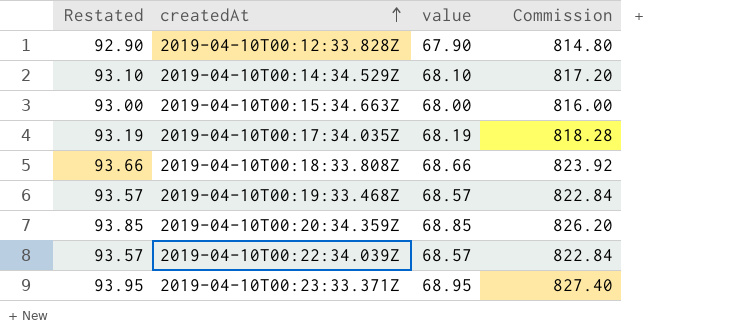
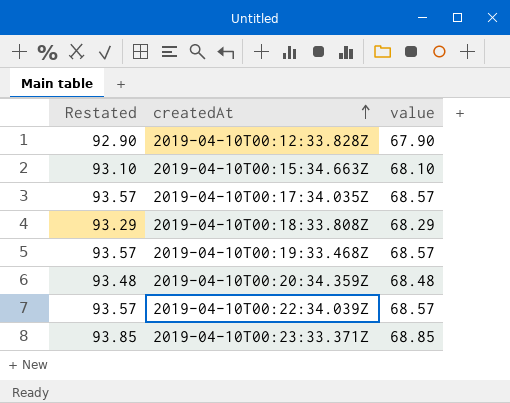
column Commission | formula: [value] * 12 -> none
row 2019-04-10T00:14:34.529Z: 93.10 | 68.10 | 817.20 -> none
2019-04-10T00:15:34.663Z | Restated: 93.00 -> 93.10
2019-04-10T00:15:34.663Z | value: 68.00 -> 68.10
2019-04-10T00:17:34.035Z | Restated: 93.19 -> 93.57
2019-04-10T00:17:34.035Z | value: 68.19 -> 68.57
2019-04-10T00:18:33.808Z | Restated: 93.66 -> 93.29
2019-04-10T00:18:33.808Z | value: 68.66 -> 68.29
2019-04-10T00:20:34.359Z | Restated: 93.85 -> 93.48
2019-04-10T00:20:34.359Z | value: 68.85 -> 68.48
2019-04-10T00:23:33.371Z | Restated: 93.95 -> 93.85
2019-04-10T00:23:33.371Z | value: 68.95 -> 68.85

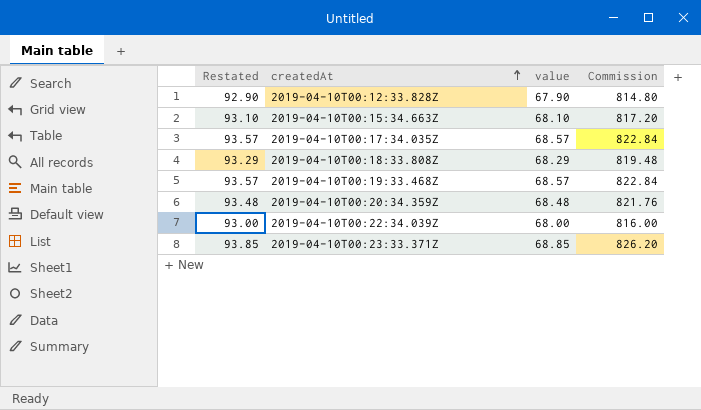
column Commission | formula: none -> [value] * 12
2019-04-10T00:22:34.039Z | Restated: 93.57 -> 93.00
2019-04-10T00:22:34.039Z | value: 68.57 -> 68.00

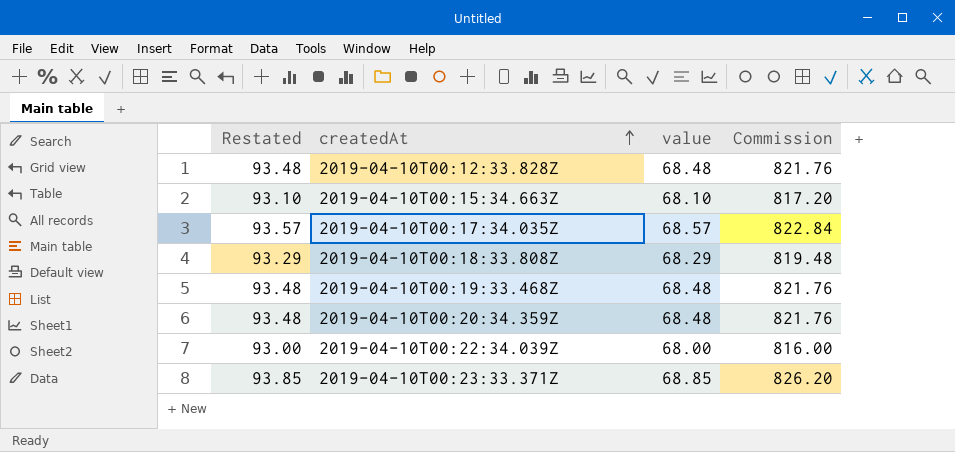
2019-04-10T00:12:33.828Z | Restated: 92.90 -> 93.48
2019-04-10T00:12:33.828Z | value: 67.90 -> 68.48
2019-04-10T00:12:33.828Z | Commission: 814.80 -> 821.76
2019-04-10T00:19:33.468Z | Restated: 93.57 -> 93.48
2019-04-10T00:19:33.468Z | value: 68.57 -> 68.48
2019-04-10T00:19:33.468Z | Commission: 822.84 -> 821.76

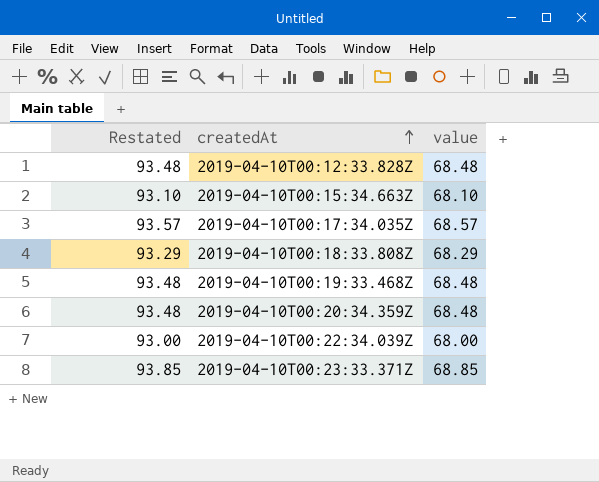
column Commission | formula: [value] * 12 -> none

